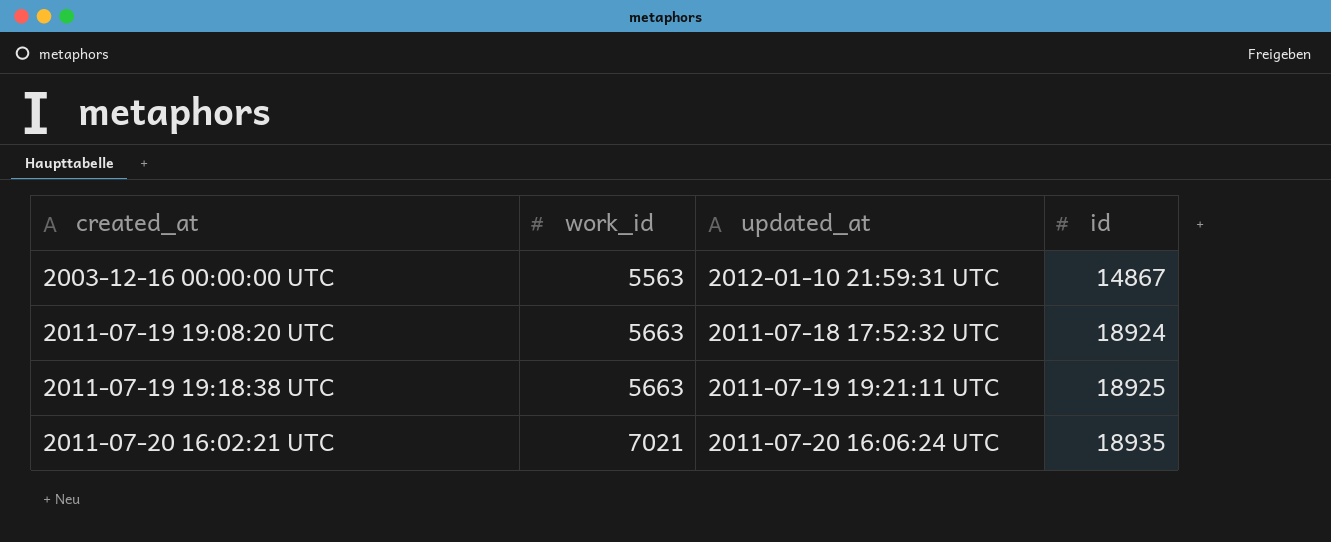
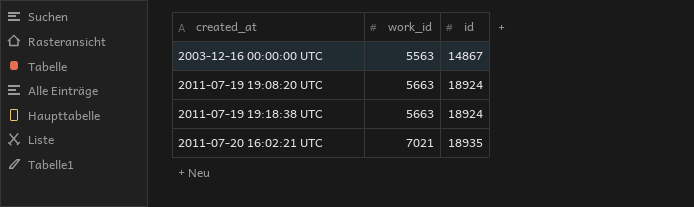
column updated_at | position: 3 -> none
2011-07-19 19:18:38 UTC | id: 18925 -> 18924

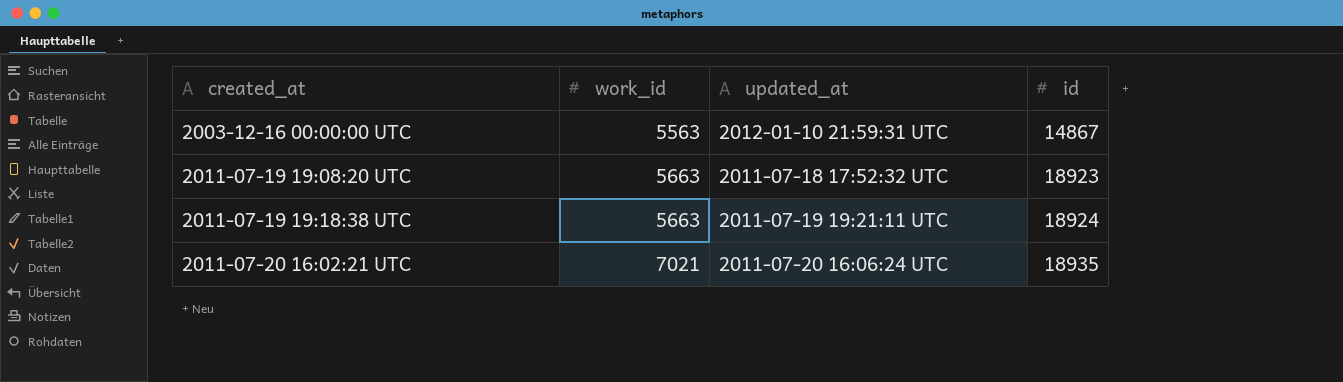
column updated_at | position: none -> 3
2011-07-19 19:08:20 UTC | id: 18924 -> 18923

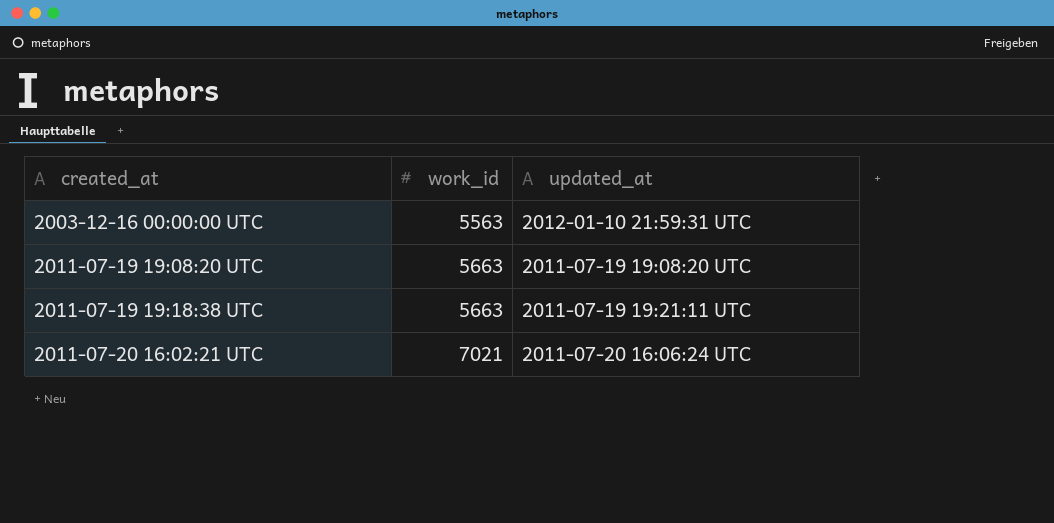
column id | position: 4 -> none
2011-07-19 19:08:20 UTC | updated_at: 2011-07-18 17:52:32 UTC -> 2011-07-19 19:08:20 UTC

